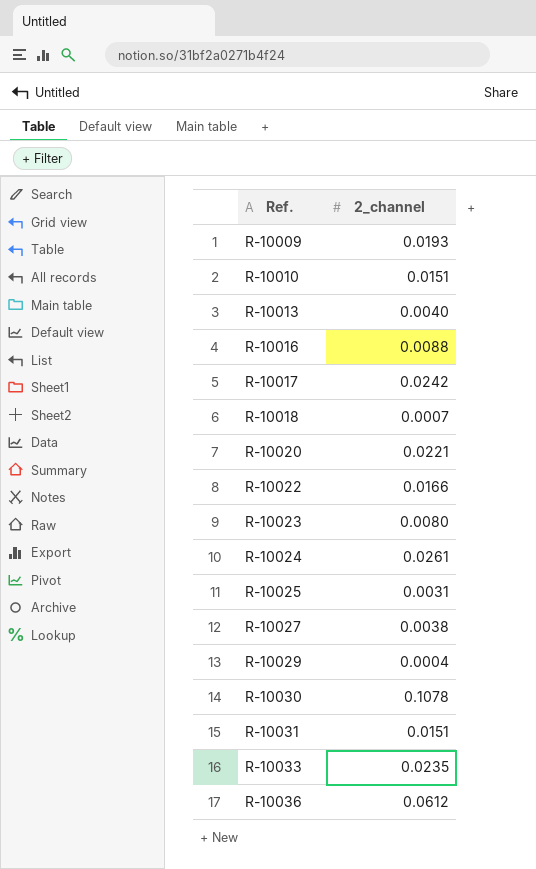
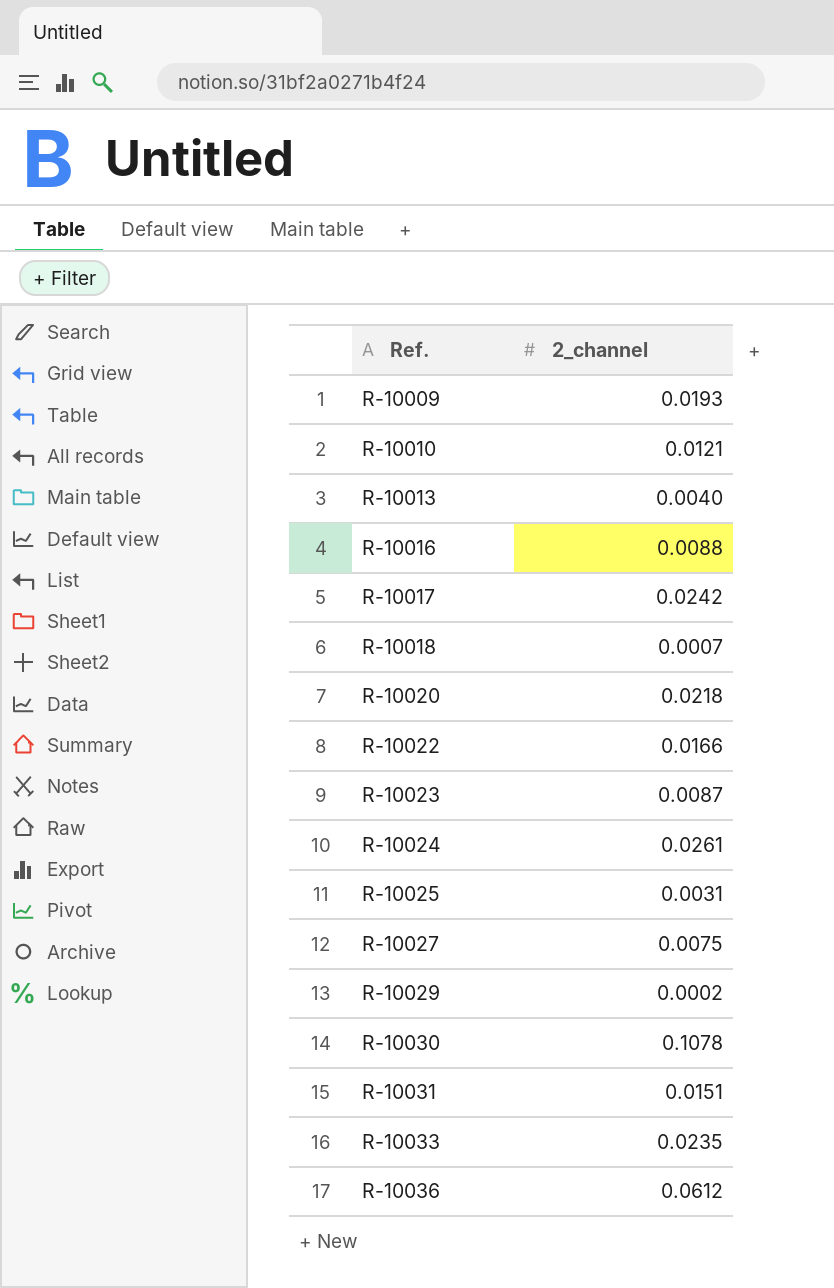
R-10010 | 2_channel: 0.0151 -> 0.0121
R-10020 | 2_channel: 0.0221 -> 0.0218
R-10023 | 2_channel: 0.0080 -> 0.0087
R-10027 | 2_channel: 0.0038 -> 0.0075
R-10029 | 2_channel: 0.0004 -> 0.0002

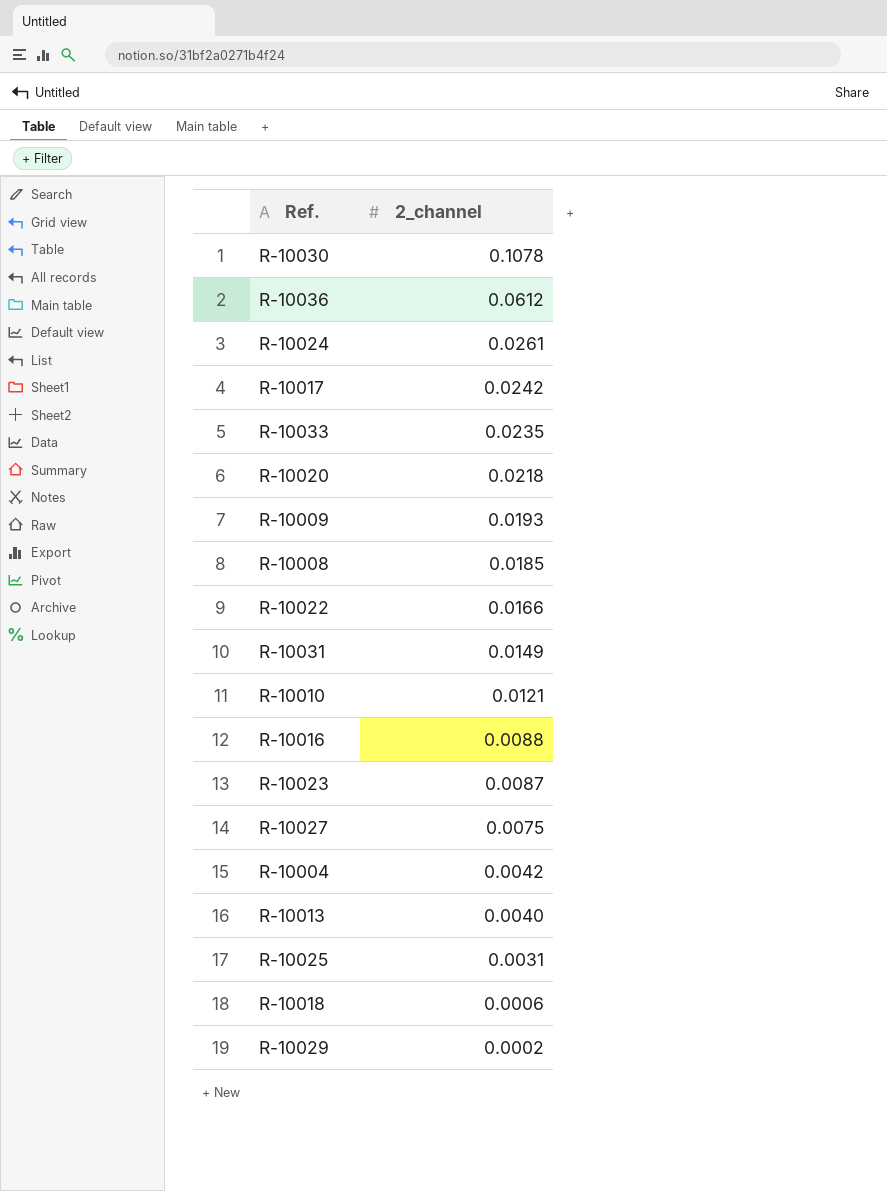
row order: Ref. ascending -> 2_channel descending
row R-10008: none -> 0.0185
R-10031 | 2_channel: 0.0151 -> 0.0149
row R-10004: none -> 0.0042
R-10018 | 2_channel: 0.0007 -> 0.0006

